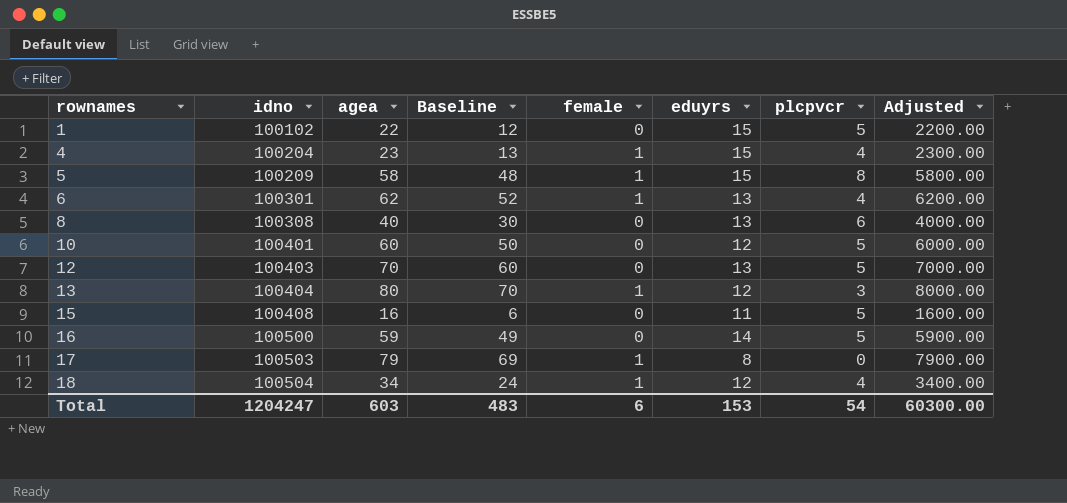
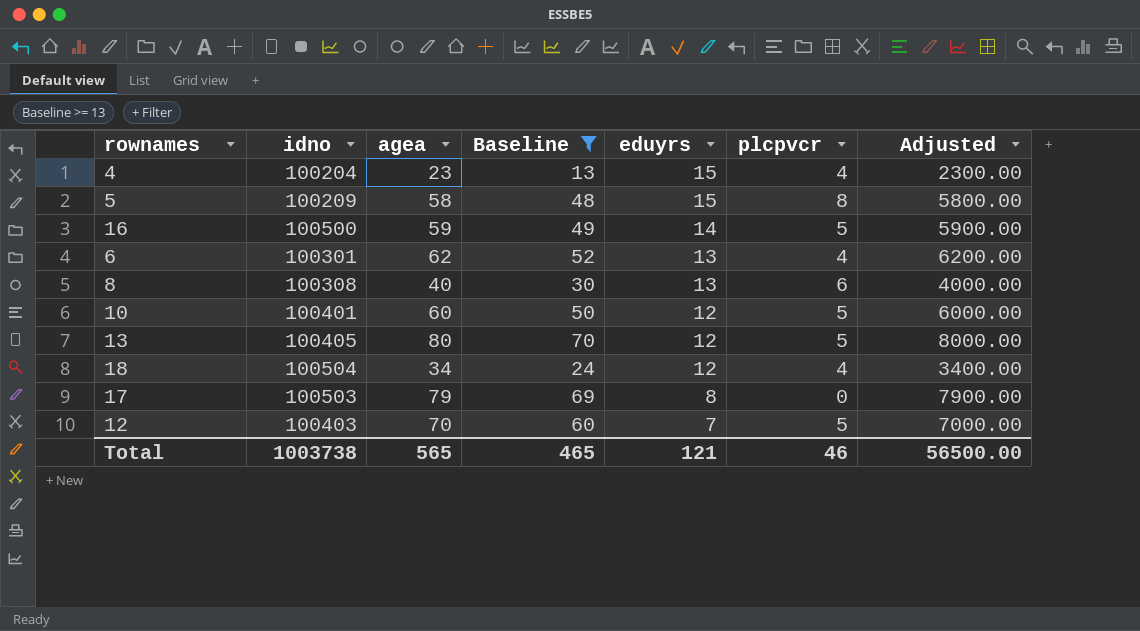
filter: none -> Baseline >= 13
row order: rownames ascending -> eduyrs descending
column female | position: 5 -> none
13 | idno: 100404 -> 100405
13 | plcpvcr: 3 -> 5
12 | eduyrs: 13 -> 7
Total | idno: 1204247 -> 1003738
Total | agea: 603 -> 565
Total | Baseline: 483 -> 465
Total | eduyrs: 153 -> 121
Total | plcpvcr: 54 -> 46
Total | Adjusted: 60300.00 -> 56500.00

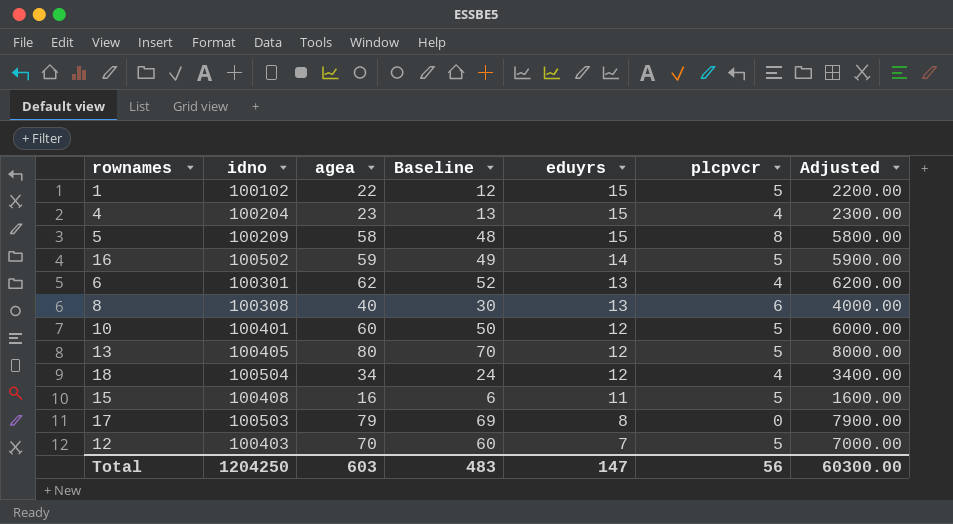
filter: Baseline >= 13 -> none
16 | idno: 100500 -> 100502
Total | idno: 1003738 -> 1204250
Total | agea: 565 -> 603
Total | Baseline: 465 -> 483
Total | eduyrs: 121 -> 147
Total | plcpvcr: 46 -> 56
Total | Adjusted: 56500.00 -> 60300.00

